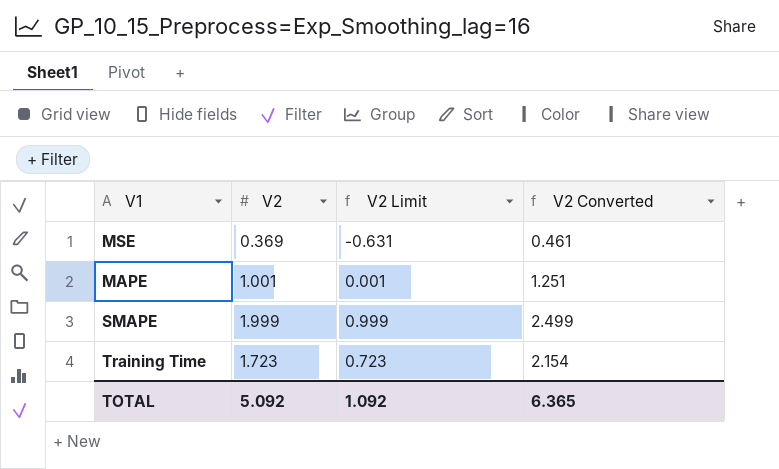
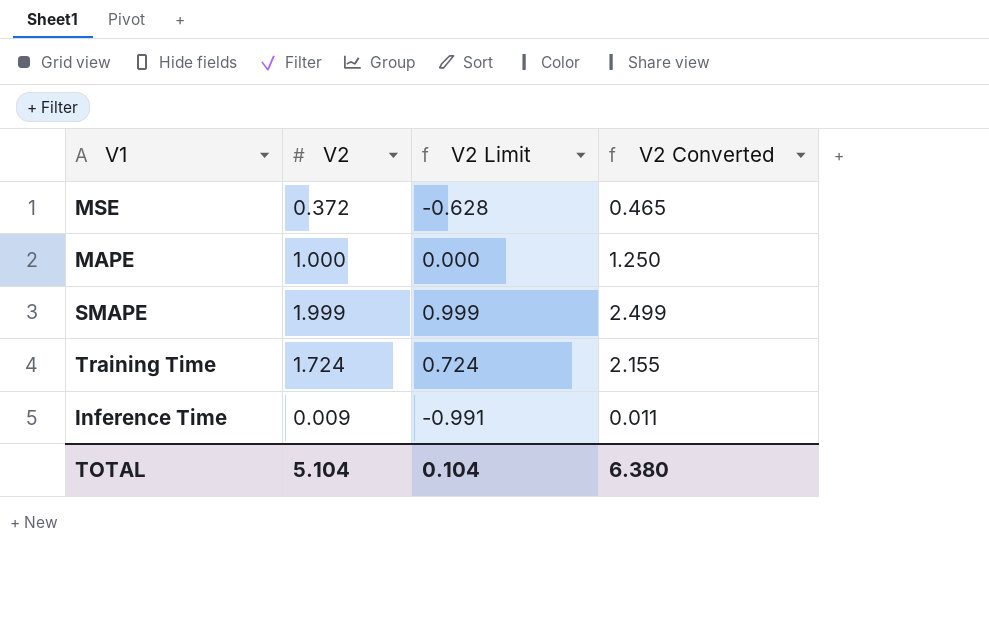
MSE | V2: 0.369 -> 0.372
MSE | V2 Limit: -0.631 -> -0.628
MSE | V2 Converted: 0.461 -> 0.465
MAPE | V2: 1.001 -> 1.000
MAPE | V2 Limit: 0.001 -> 0.000
MAPE | V2 Converted: 1.251 -> 1.250
Training Time | V2: 1.723 -> 1.724
Training Time | V2 Limit: 0.723 -> 0.724
Training Time | V2 Converted: 2.154 -> 2.155
row Inference Time: none -> 0.009 | -0.991 | 0.011
TOTAL | V2: 5.092 -> 5.104
TOTAL | V2 Limit: 1.092 -> 0.104
TOTAL | V2 Converted: 6.365 -> 6.380

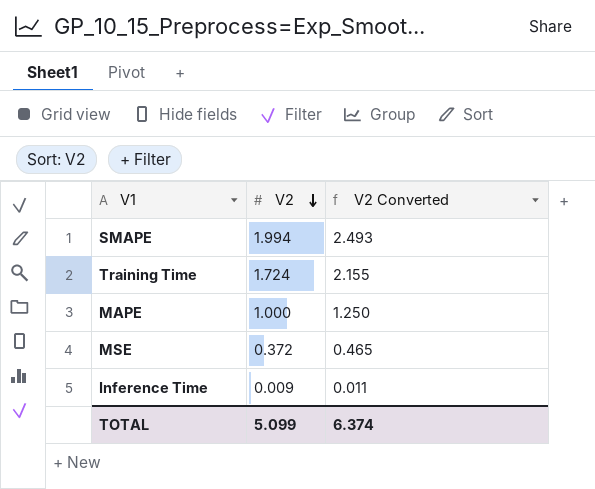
row order: none -> V2 descending
column V2 Limit | formula: [V2] - 1 -> none
SMAPE | V2: 1.999 -> 1.994
SMAPE | V2 Converted: 2.499 -> 2.493
TOTAL | V2: 5.104 -> 5.099
TOTAL | V2 Converted: 6.380 -> 6.374

